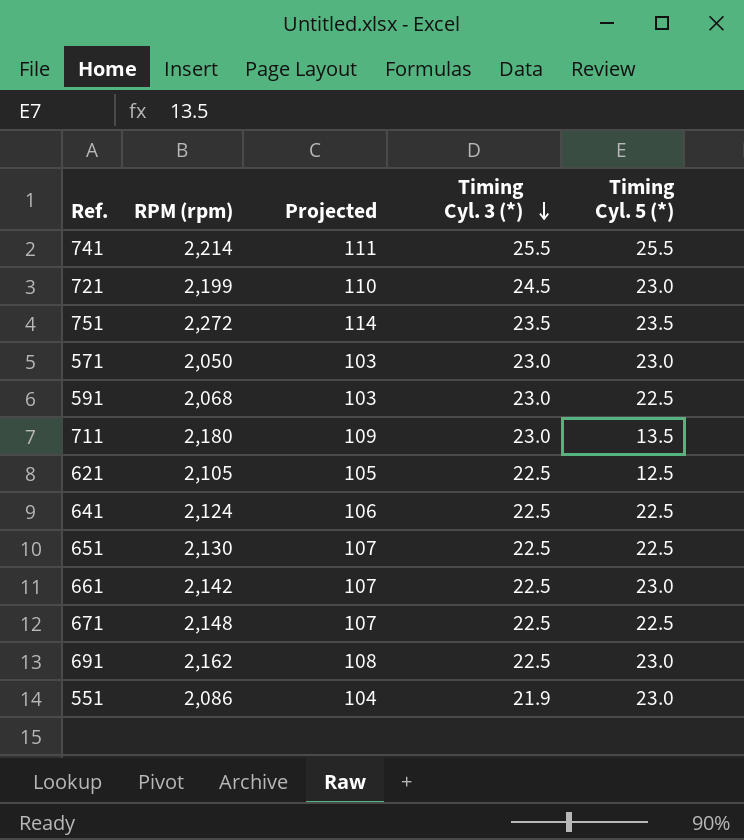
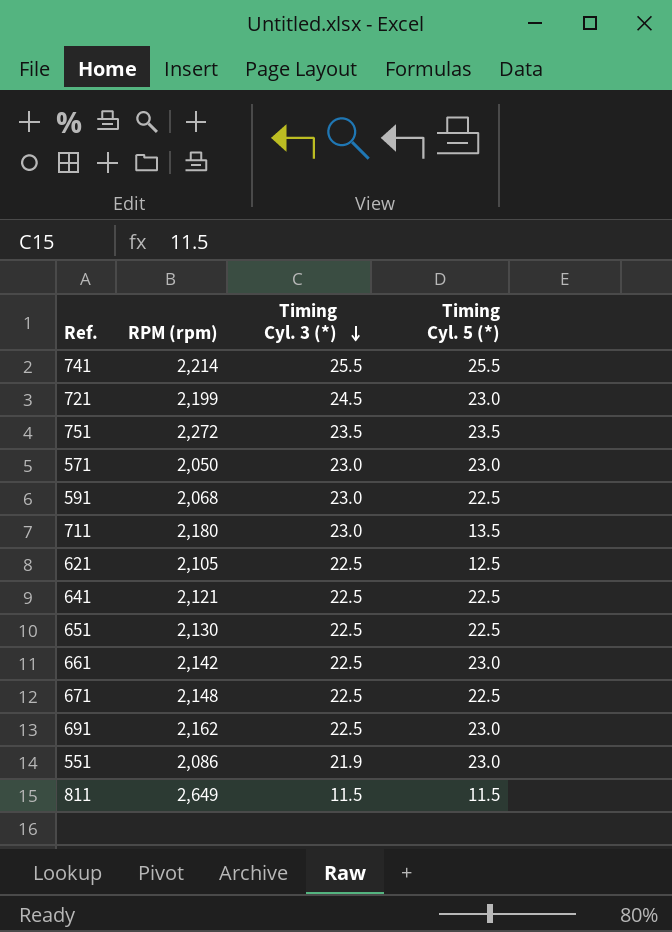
column Projected | formula: [RPM (rpm)] * 0.05 -> none
641 | RPM (rpm): 2,124 -> 2,121
row 811: none -> 2,649 | 11.5 | 11.5

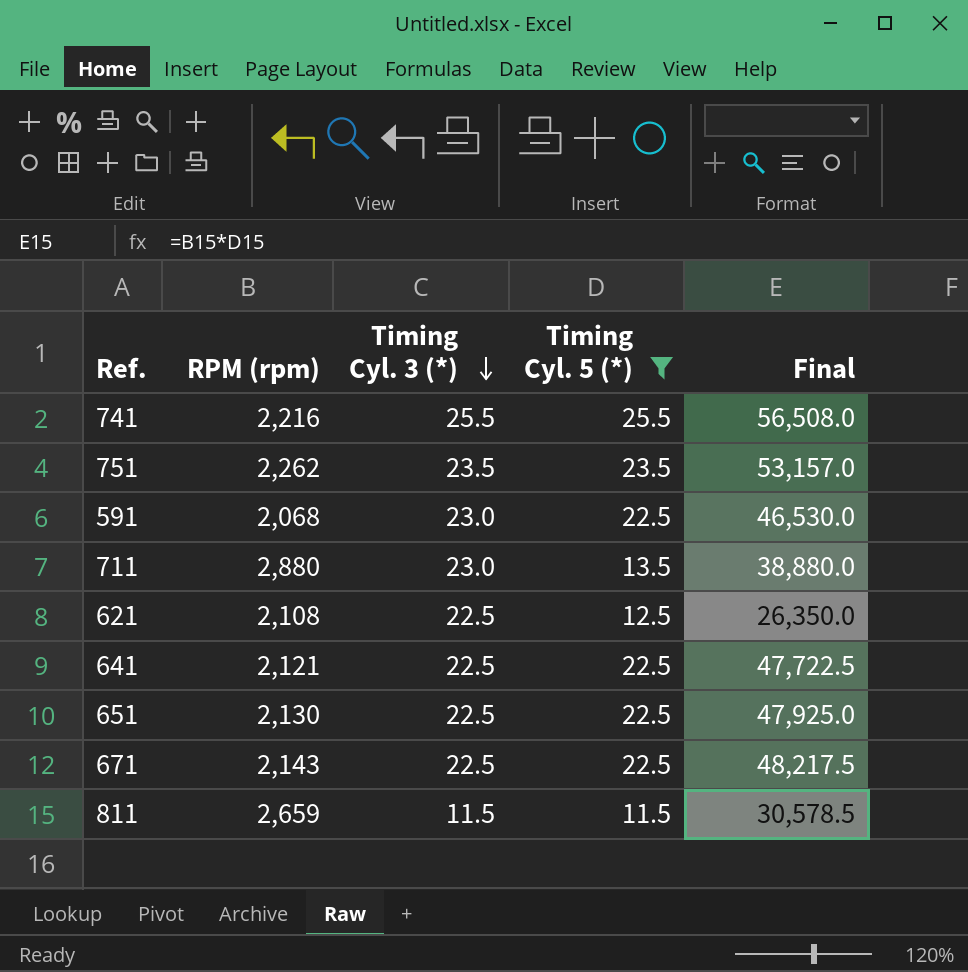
filter: none -> Timing Cyl. 5 (*) != 23.0
column Final | formula: none -> [RPM (rpm)] * [Timing Cyl. 5 (*)]
741 | RPM (rpm): 2,214 -> 2,216
751 | RPM (rpm): 2,272 -> 2,262
711 | RPM (rpm): 2,180 -> 2,880
621 | RPM (rpm): 2,105 -> 2,108
671 | RPM (rpm): 2,148 -> 2,143
811 | RPM (rpm): 2,649 -> 2,659

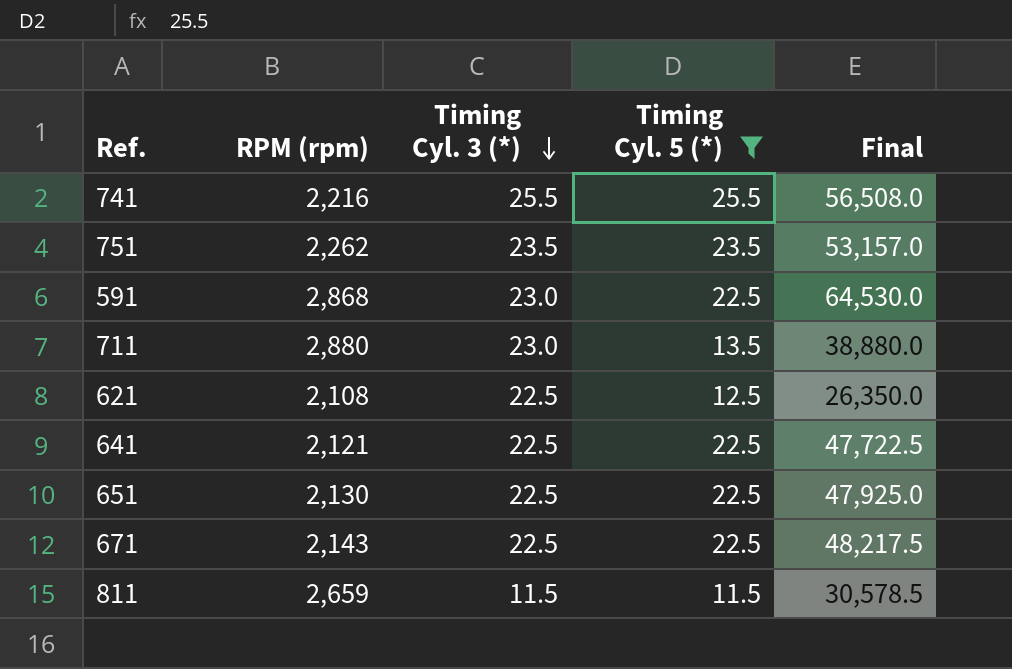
591 | RPM (rpm): 2,068 -> 2,868
591 | Final: 46,530.0 -> 64,530.0

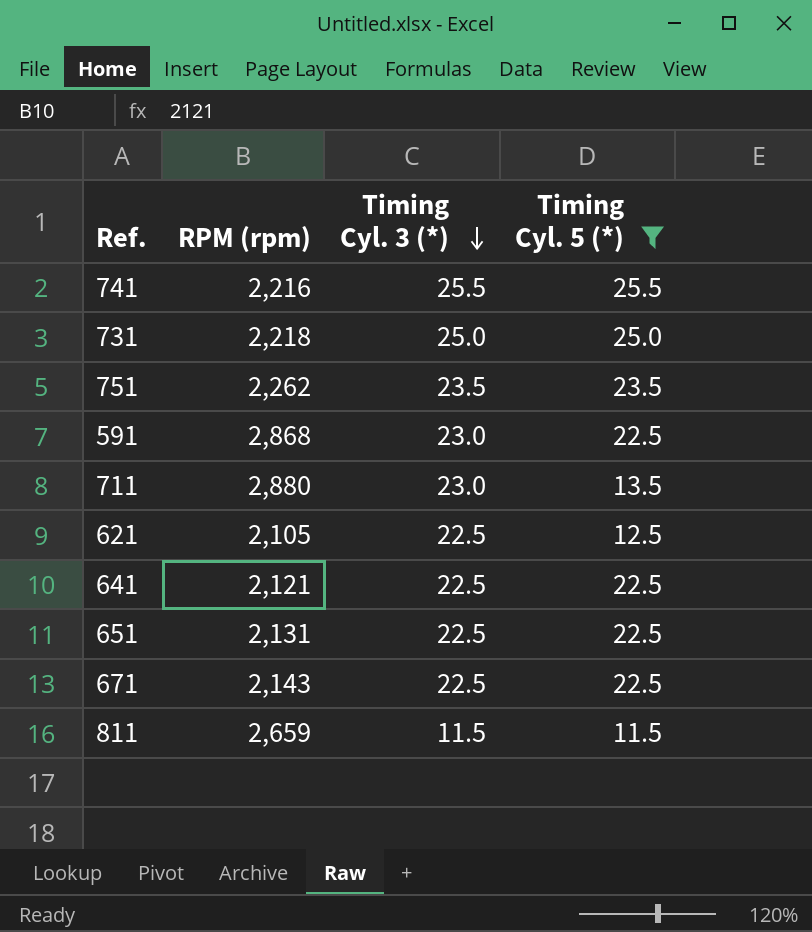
column Final | formula: [RPM (rpm)] * [Timing Cyl. 5 (*)] -> none
row 731: none -> 2,218 | 25.0 | 25.0
621 | RPM (rpm): 2,108 -> 2,105
651 | RPM (rpm): 2,130 -> 2,131

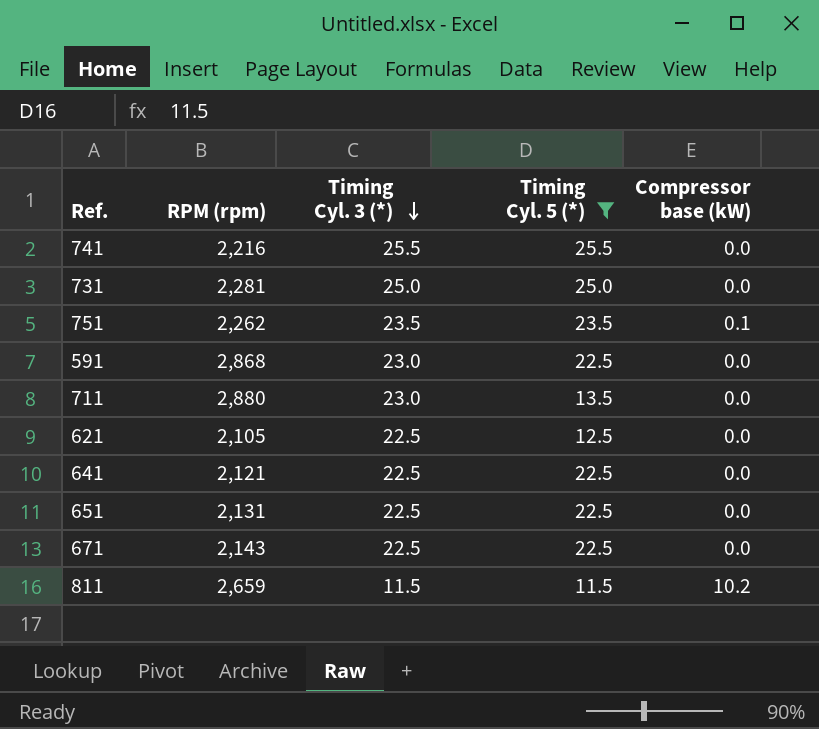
column Compressor base (kW) | position: none -> 5
731 | RPM (rpm): 2,218 -> 2,281

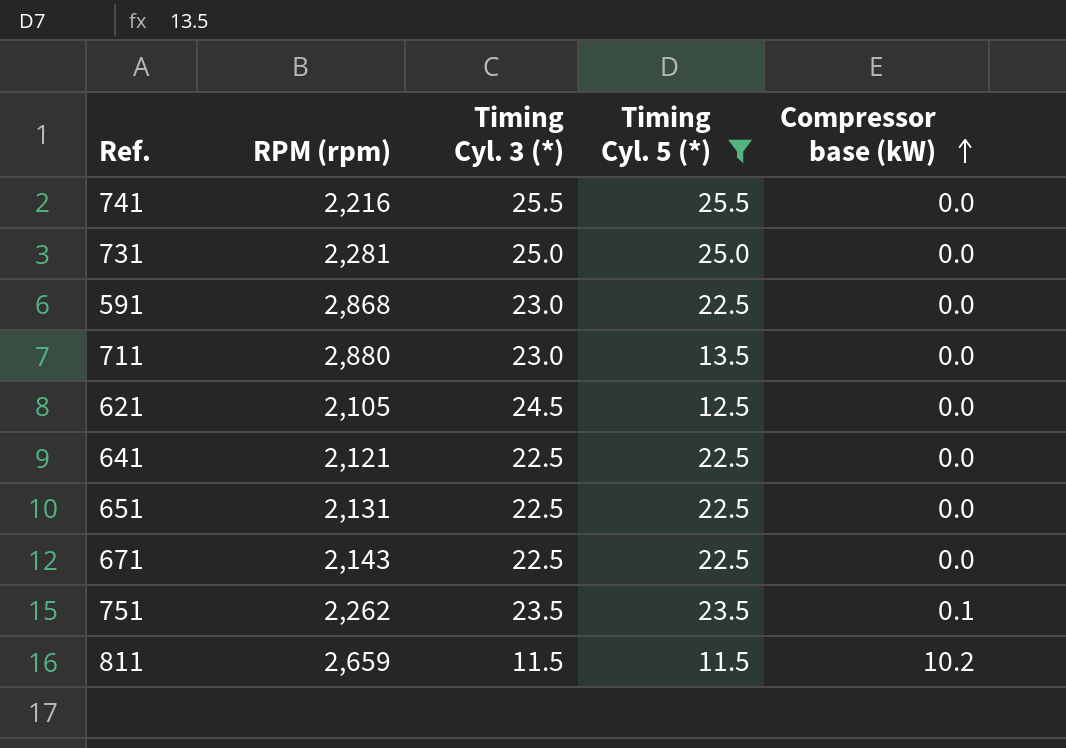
row order: Timing Cyl. 3 (*) descending -> Compressor base (kW) ascending
621 | Timing Cyl. 3 (*): 22.5 -> 24.5

